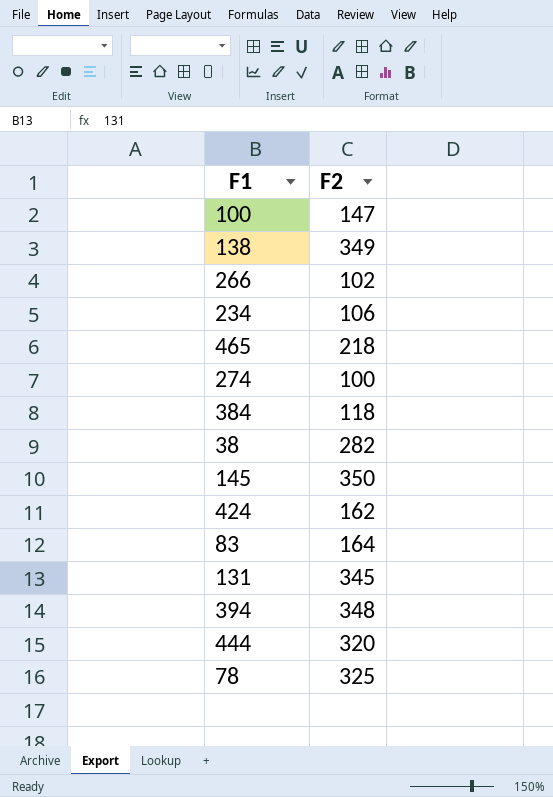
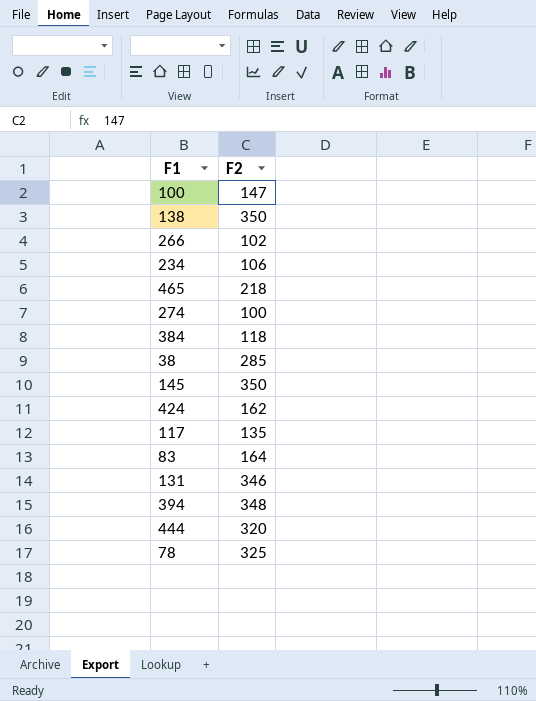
138 | F2: 349 -> 350
38 | F2: 282 -> 285
row 117: none -> 135
131 | F2: 345 -> 346

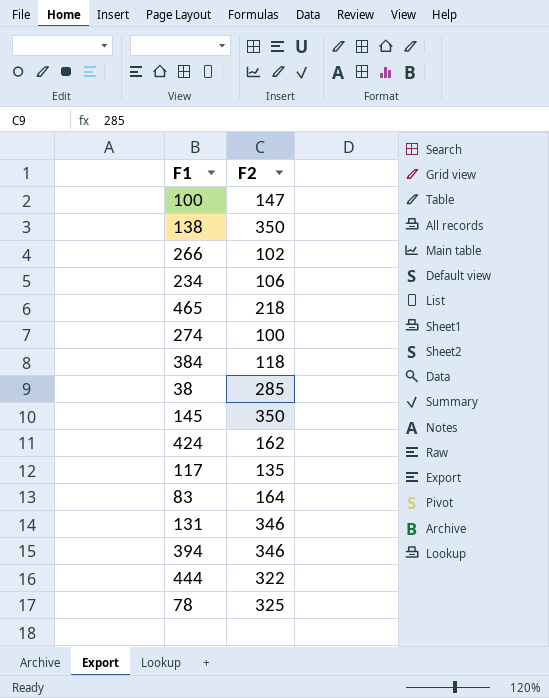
394 | F2: 348 -> 346
444 | F2: 320 -> 322

